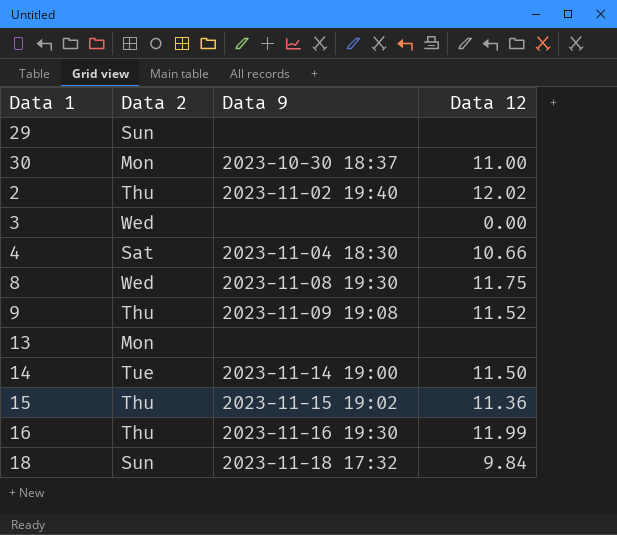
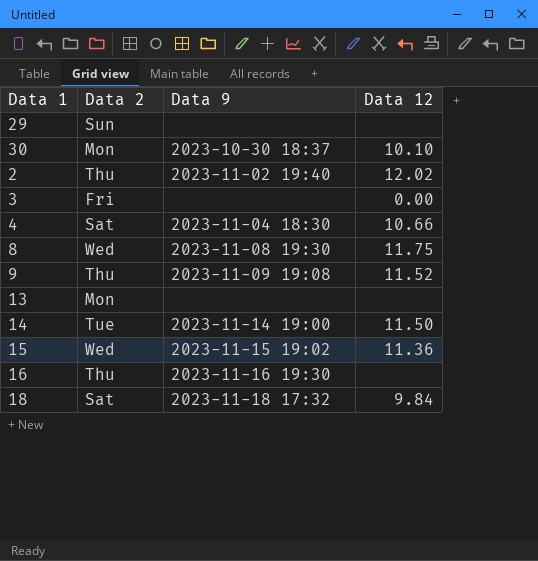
30 | Data 12: 11.00 -> 10.10
3 | Data 2: Wed -> Fri
15 | Data 2: Thu -> Wed
16 | Data 12: 11.99 -> none
18 | Data 2: Sun -> Sat

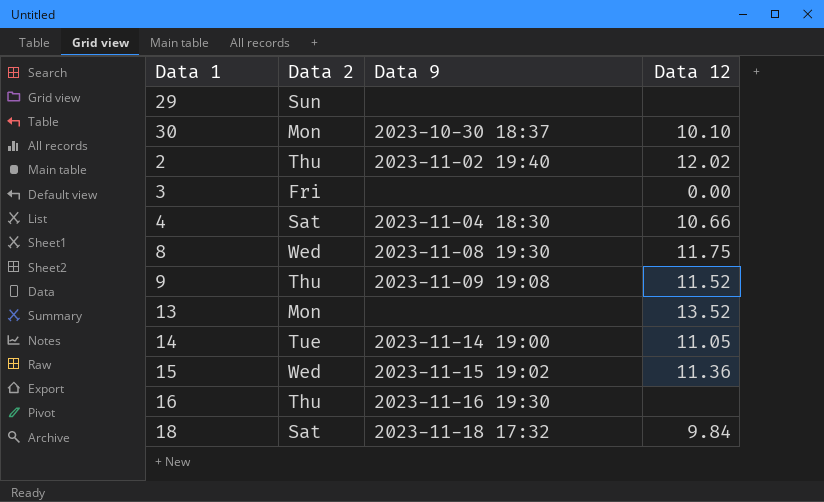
13 | Data 12: none -> 13.52
14 | Data 12: 11.50 -> 11.05

